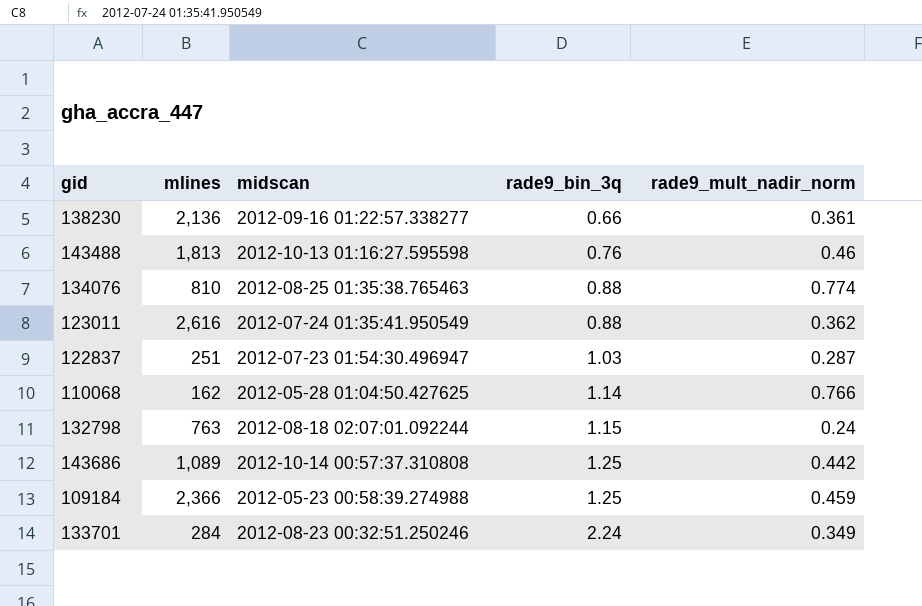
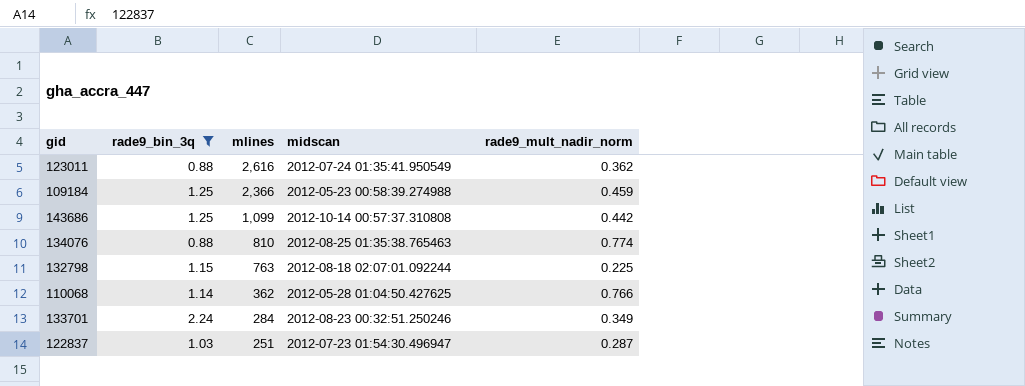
filter: none -> rade9_bin_3q >= 0.88
row order: rade9_bin_3q ascending -> mlines descending
column rade9_bin_3q | position: 4 -> 2
143686 | mlines: 1,089 -> 1,099
132798 | rade9_mult_nadir_norm: 0.24 -> 0.225
110068 | mlines: 162 -> 362

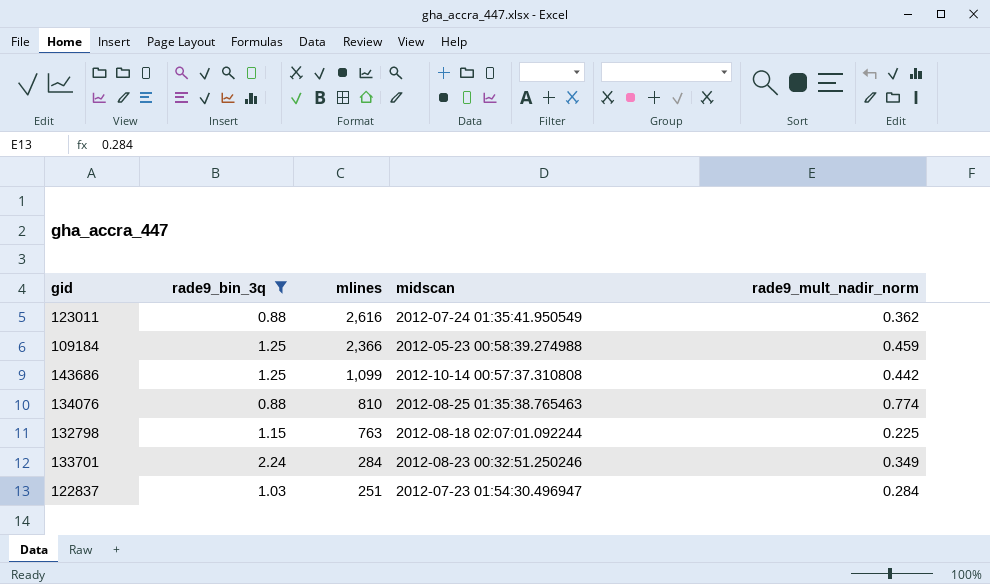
row 110068: 1.14 | 362 | 2012-05-28 01:04:50.427625 | 0.766 -> none
122837 | rade9_mult_nadir_norm: 0.287 -> 0.284

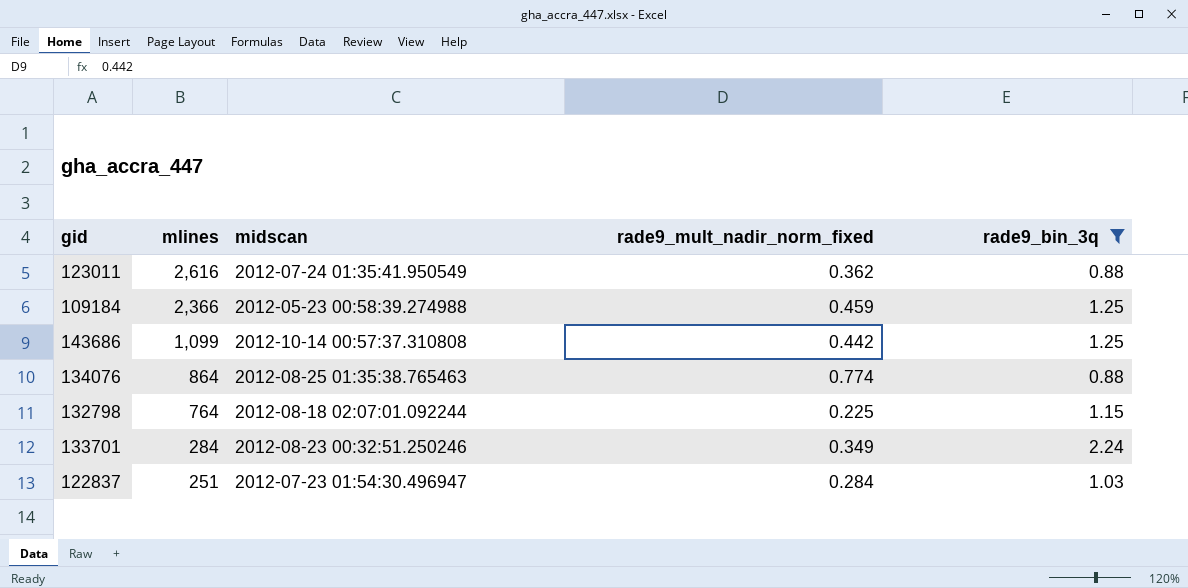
column name: rade9_mult_nadir_norm -> rade9_mult_nadir_norm_fixed
column rade9_bin_3q | position: 2 -> 5
134076 | mlines: 810 -> 864
132798 | mlines: 763 -> 764

